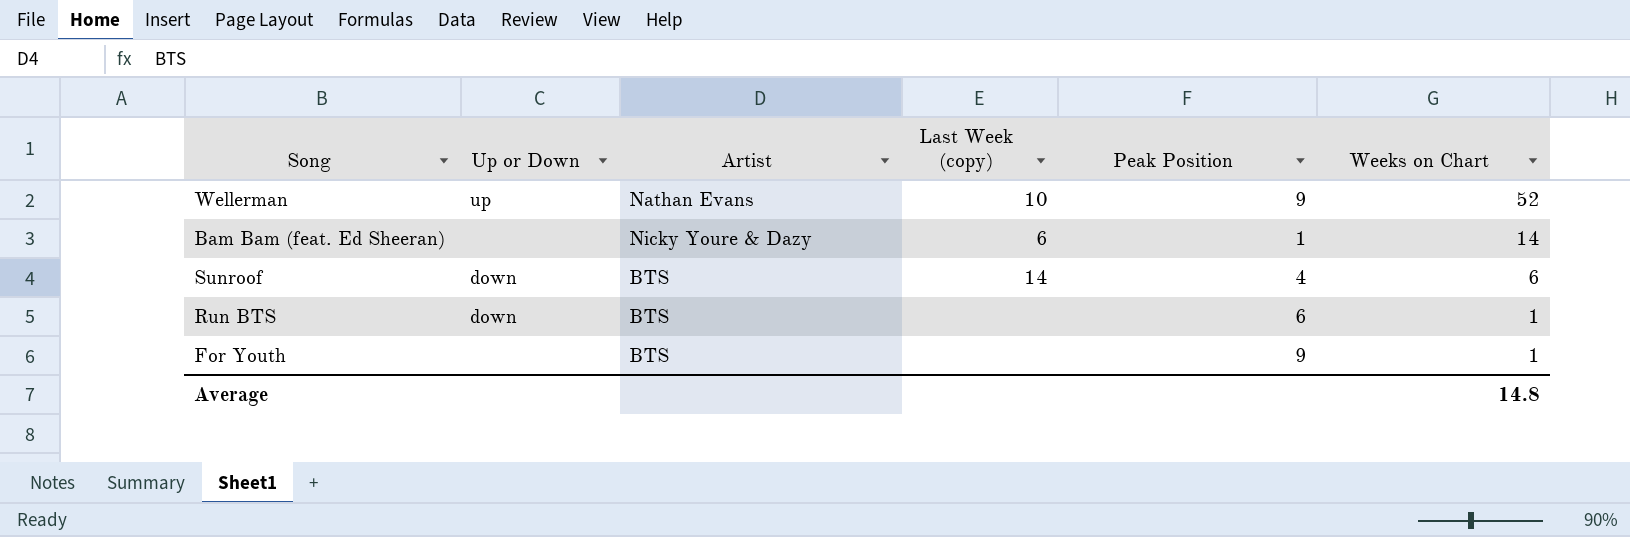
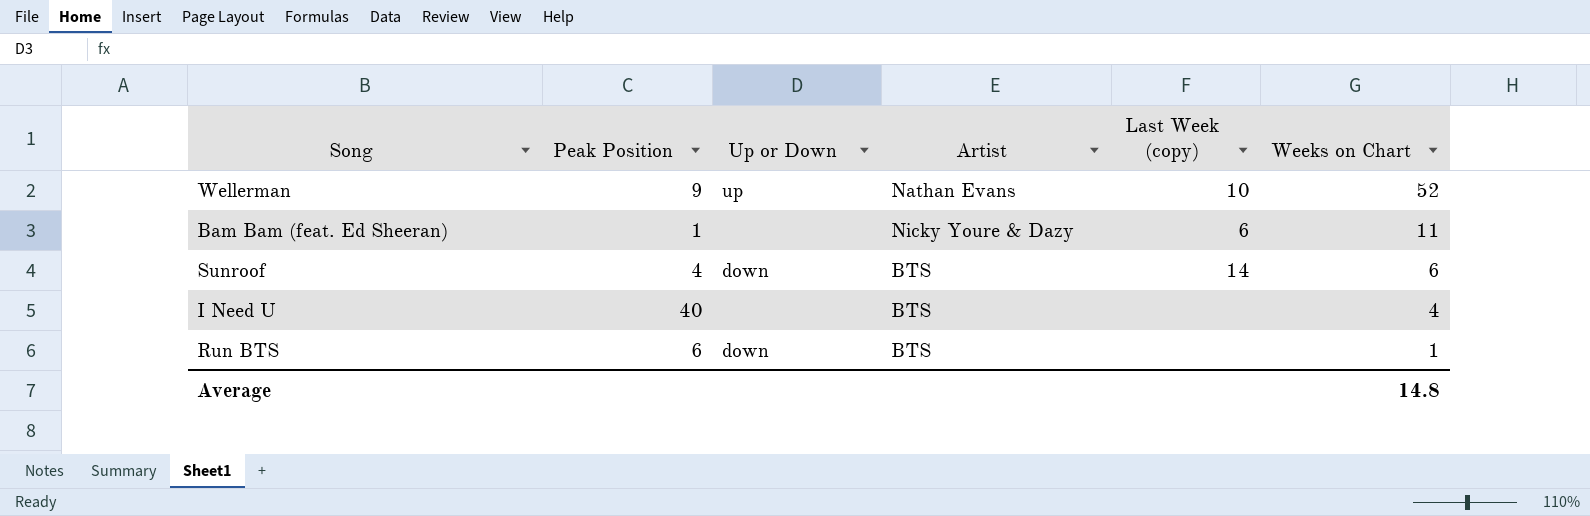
column Peak Position | position: 5 -> 2
row For Youth: none | BTS | none | 9 | 1 -> none
Bam Bam (feat. Ed Sheeran) | Weeks on Chart: 14 -> 11
row I Need U: none -> 40 | none | BTS | none | 4

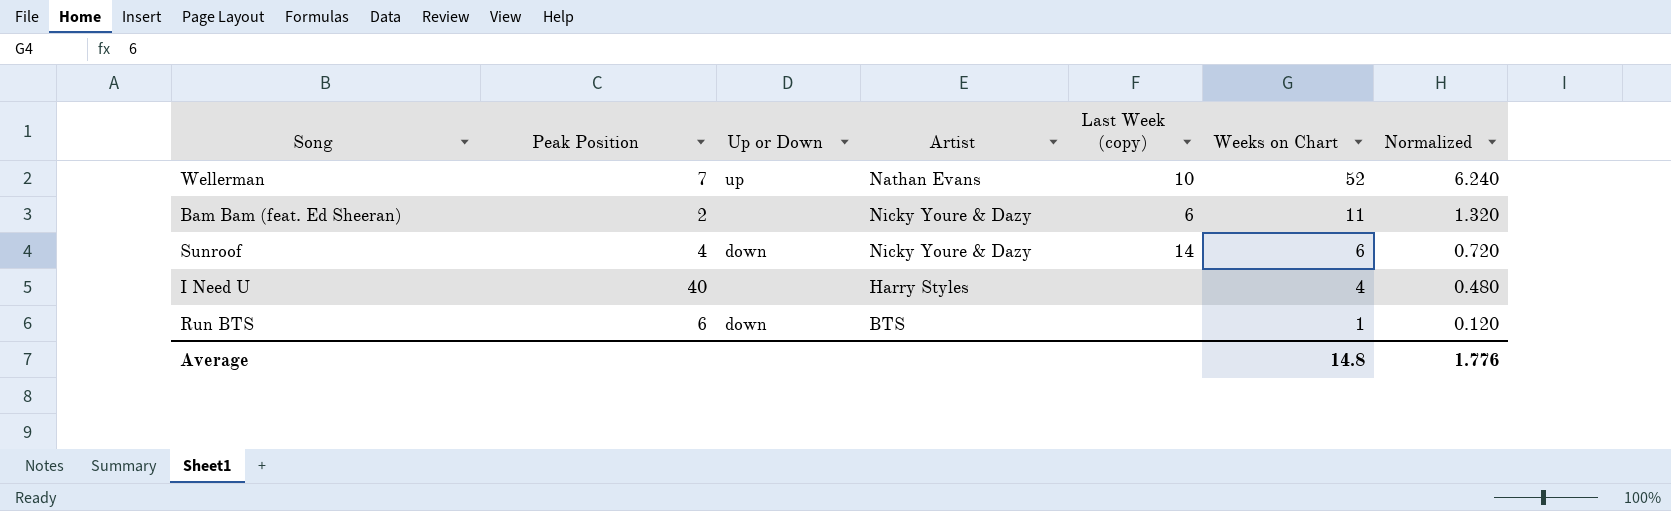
column Normalized | formula: none -> [Weeks on Chart] * 0.12
Wellerman | Peak Position: 9 -> 7
Bam Bam (feat. Ed Sheeran) | Peak Position: 1 -> 2
Sunroof | Artist: BTS -> Nicky Youre & Dazy
I Need U | Artist: BTS -> Harry Styles

